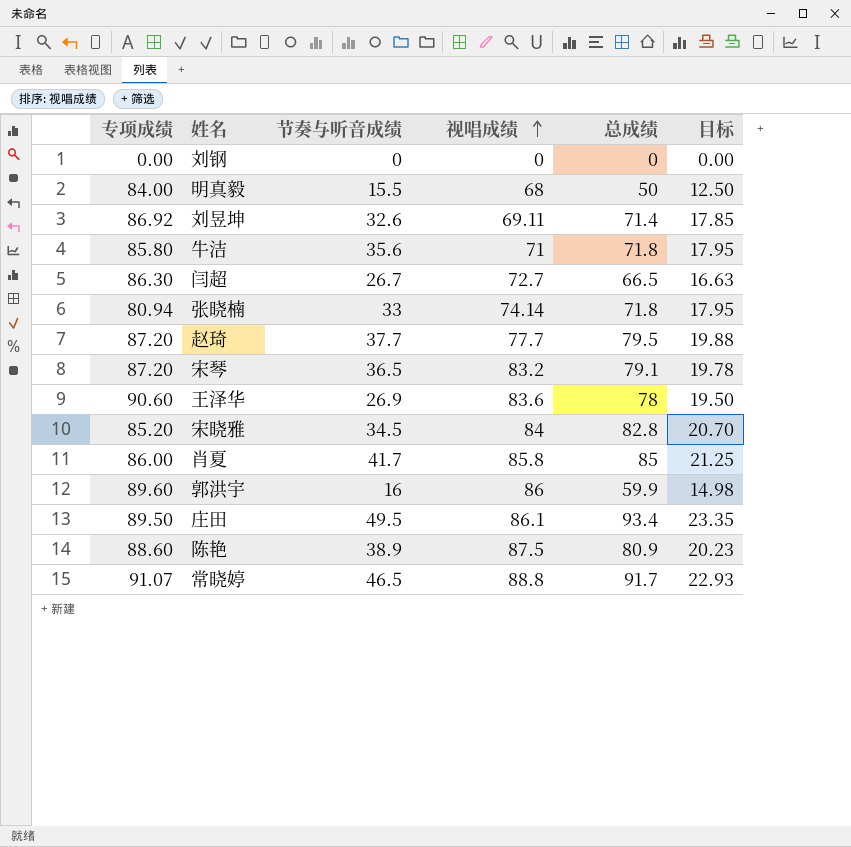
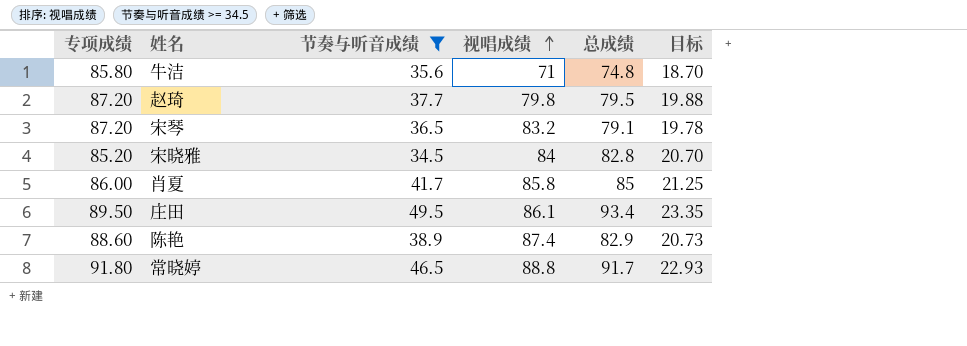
filter: none -> 节奏与听音成绩 >= 34.5
牛洁 | 总成绩: 71.8 -> 74.8
牛洁 | 目标: 17.95 -> 18.70
赵琦 | 视唱成绩: 77.7 -> 79.8
陈艳 | 视唱成绩: 87.5 -> 87.4
陈艳 | 总成绩: 80.9 -> 82.9
陈艳 | 目标: 20.23 -> 20.73
常晓婷 | 专项成绩: 91.07 -> 91.80

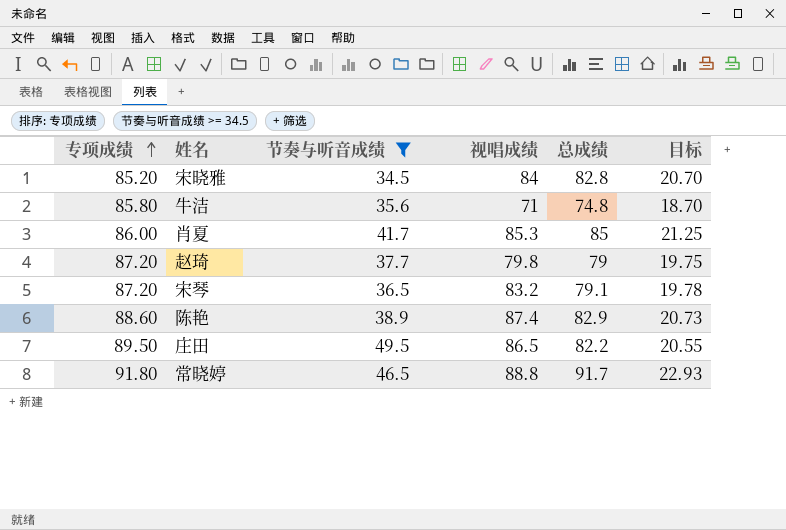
row order: 视唱成绩 ascending -> 专项成绩 ascending
肖夏 | 视唱成绩: 85.8 -> 85.3
赵琦 | 总成绩: 79.5 -> 79
赵琦 | 目标: 19.88 -> 19.75
庄田 | 视唱成绩: 86.1 -> 86.5
庄田 | 总成绩: 93.4 -> 82.2
庄田 | 目标: 23.35 -> 20.55

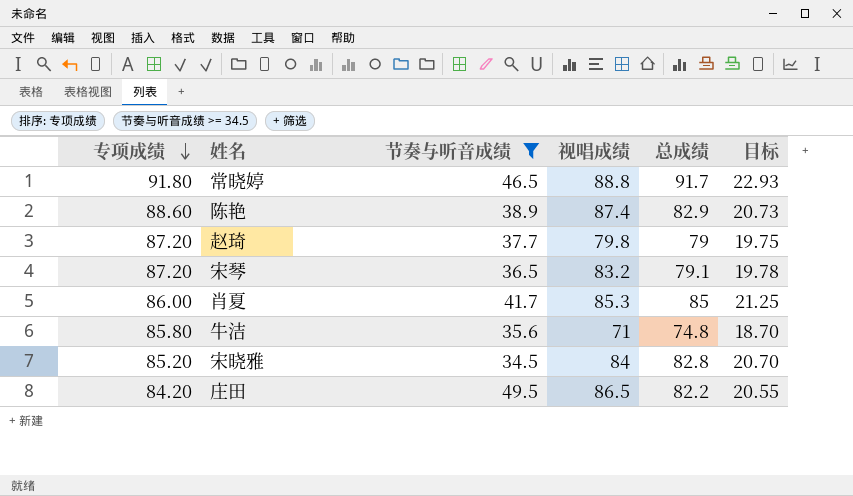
row order: 专项成绩 ascending -> 专项成绩 descending
庄田 | 专项成绩: 89.50 -> 84.20

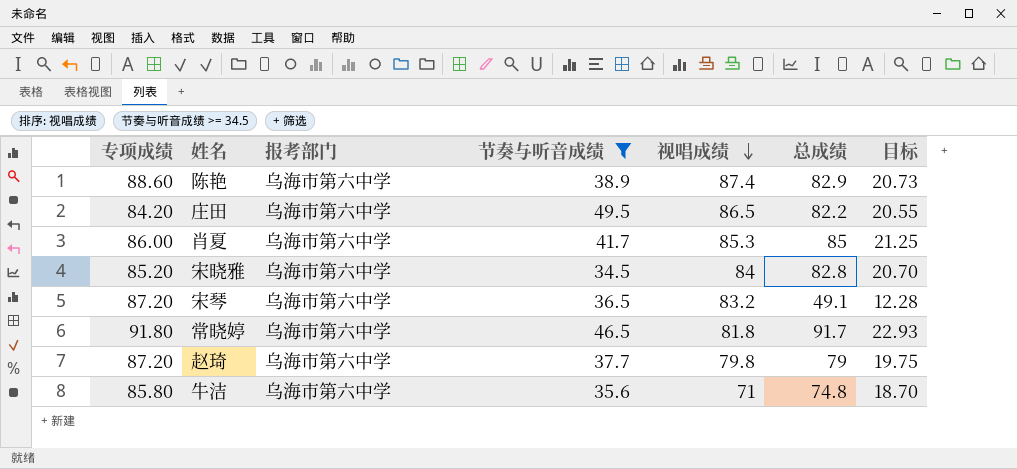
row order: 专项成绩 descending -> 视唱成绩 descending
column 报考部门 | position: none -> 3
宋琴 | 总成绩: 79.1 -> 49.1
宋琴 | 目标: 19.78 -> 12.28
常晓婷 | 视唱成绩: 88.8 -> 81.8

